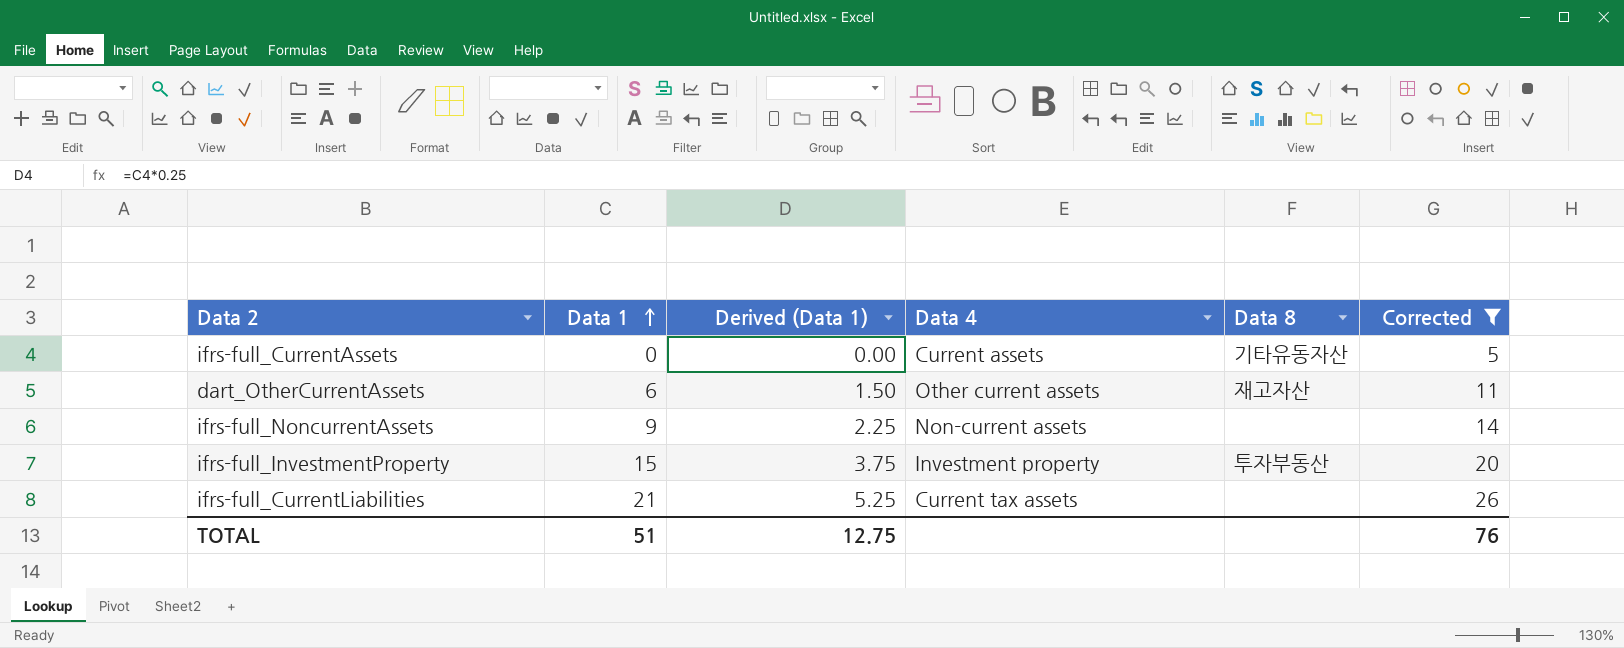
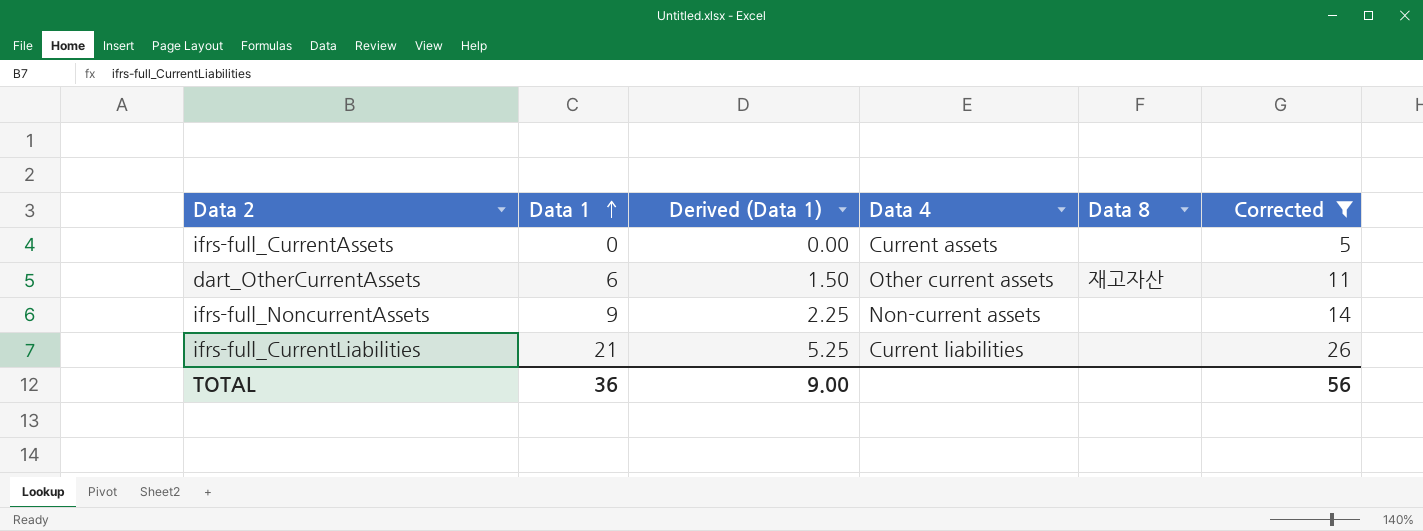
row ifrs-full_InvestmentProperty: 15 | 3.75 | Investment property | 투자부동산 | 20 -> none
ifrs-full_CurrentAssets | Data 8: 기타유동자산 -> none
ifrs-full_CurrentLiabilities | Data 4: Current tax assets -> Current liabilities
TOTAL | Data 1: 51 -> 36
TOTAL | Derived (Data 1): 12.75 -> 9.00
TOTAL | Corrected: 76 -> 56

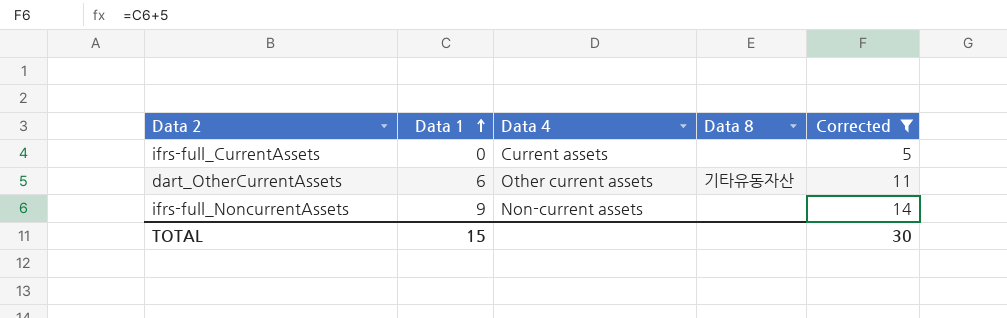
column Derived (Data 1) | formula: [Data 1] * 0.25 -> none
row ifrs-full_CurrentLiabilities: 21 | 5.25 | Current liabilities | none | 26 -> none
dart_OtherCurrentAssets | Data 8: 재고자산 -> 기타유동자산
TOTAL | Data 1: 36 -> 15
TOTAL | Corrected: 56 -> 30

